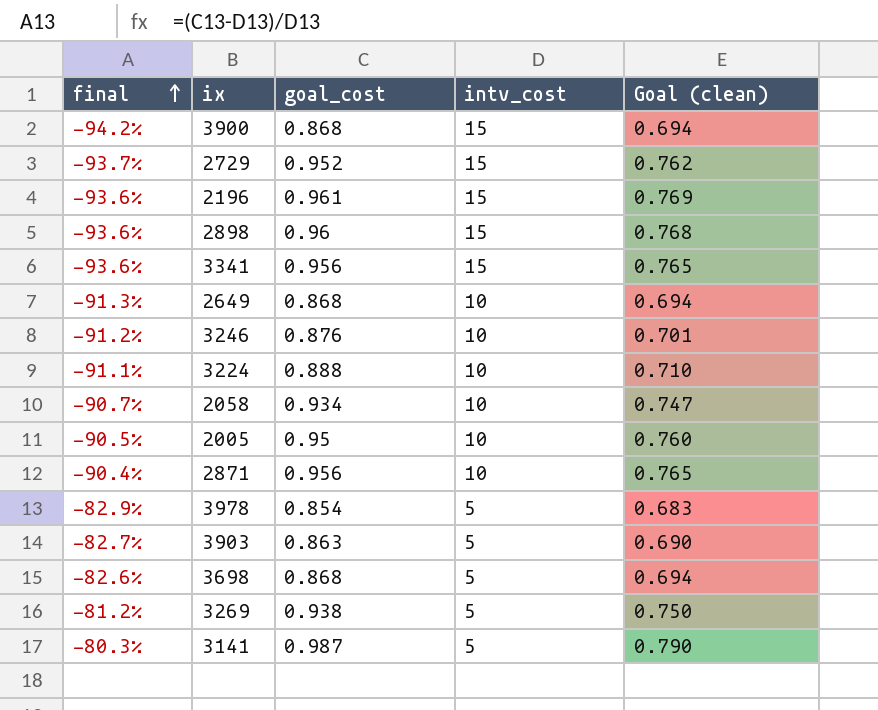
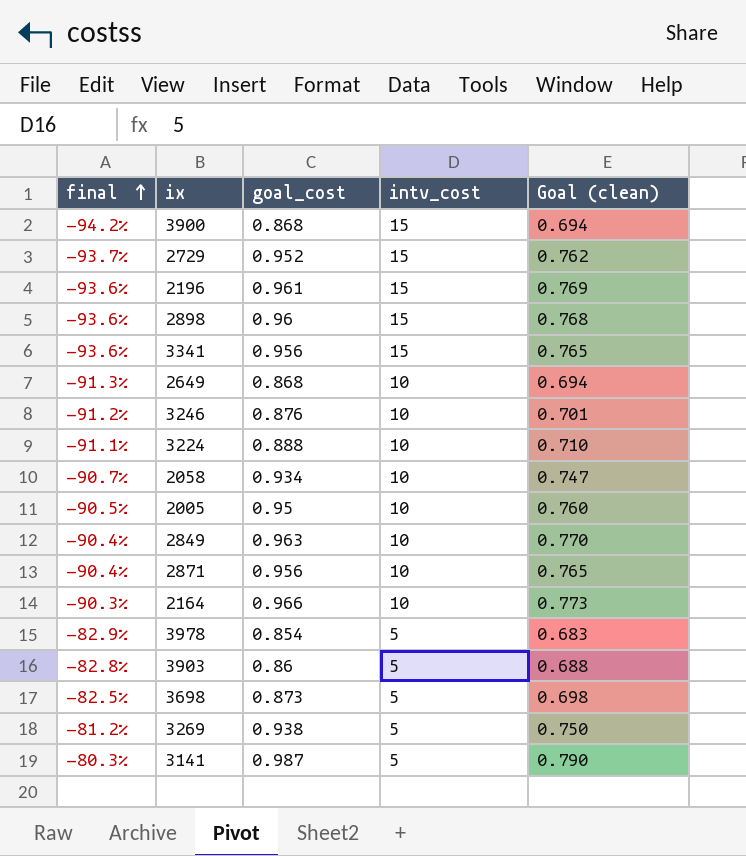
row 2849: none -> -90.4% | 0.963 | 10 | 0.770
row 2164: none -> -90.3% | 0.966 | 10 | 0.773
3903 | final: -82.7% -> -82.8%
3903 | goal_cost: 0.863 -> 0.86
3903 | Goal (clean): 0.690 -> 0.688
3698 | final: -82.6% -> -82.5%
3698 | goal_cost: 0.868 -> 0.873
3698 | Goal (clean): 0.694 -> 0.698

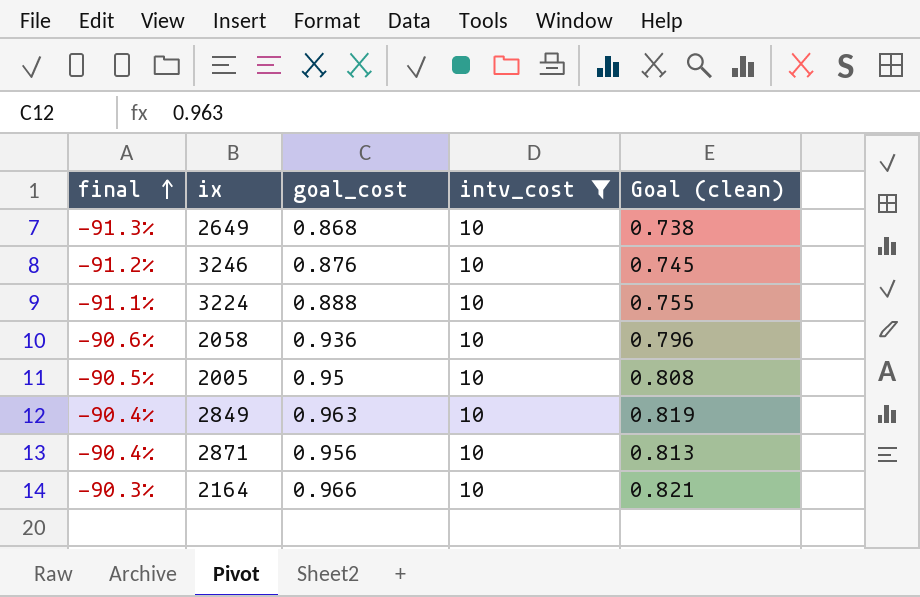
filter: none -> intv_cost = 10
column Goal (clean) | formula: [goal_cost] * 0.8 -> [goal_cost] * 0.85
2058 | final: -90.7% -> -90.6%
2058 | goal_cost: 0.934 -> 0.936

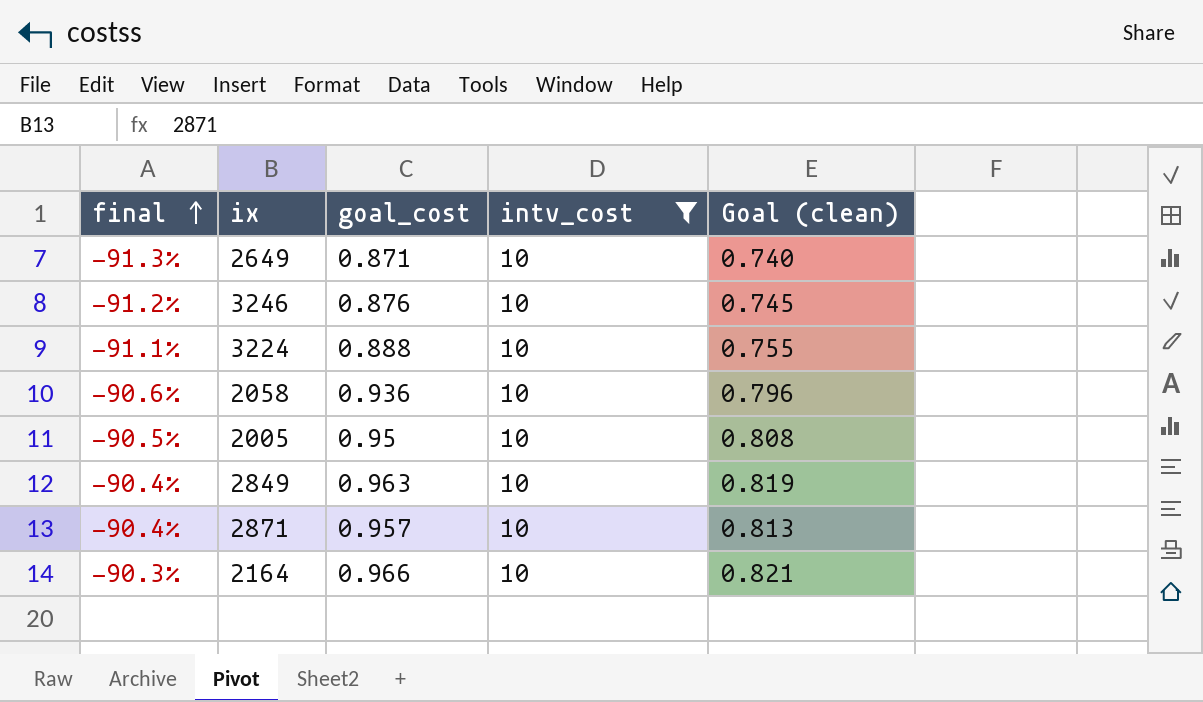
2649 | goal_cost: 0.868 -> 0.871
2649 | Goal (clean): 0.738 -> 0.740
2871 | goal_cost: 0.956 -> 0.957

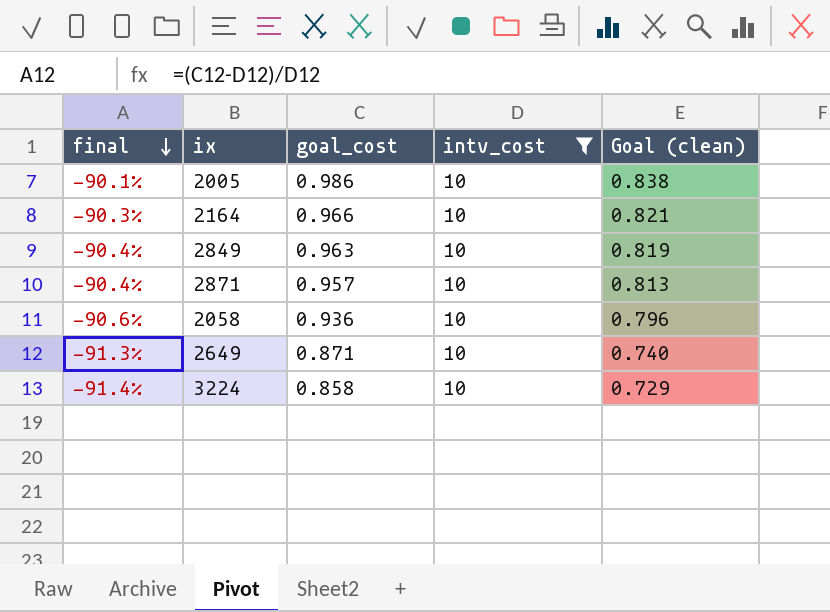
row order: final ascending -> final descending
row 3246: -91.2% | 0.876 | 10 | 0.745 -> none
2005 | final: -90.5% -> -90.1%
2005 | goal_cost: 0.95 -> 0.986
2005 | Goal (clean): 0.808 -> 0.838
3224 | final: -91.1% -> -91.4%
3224 | goal_cost: 0.888 -> 0.858
3224 | Goal (clean): 0.755 -> 0.729

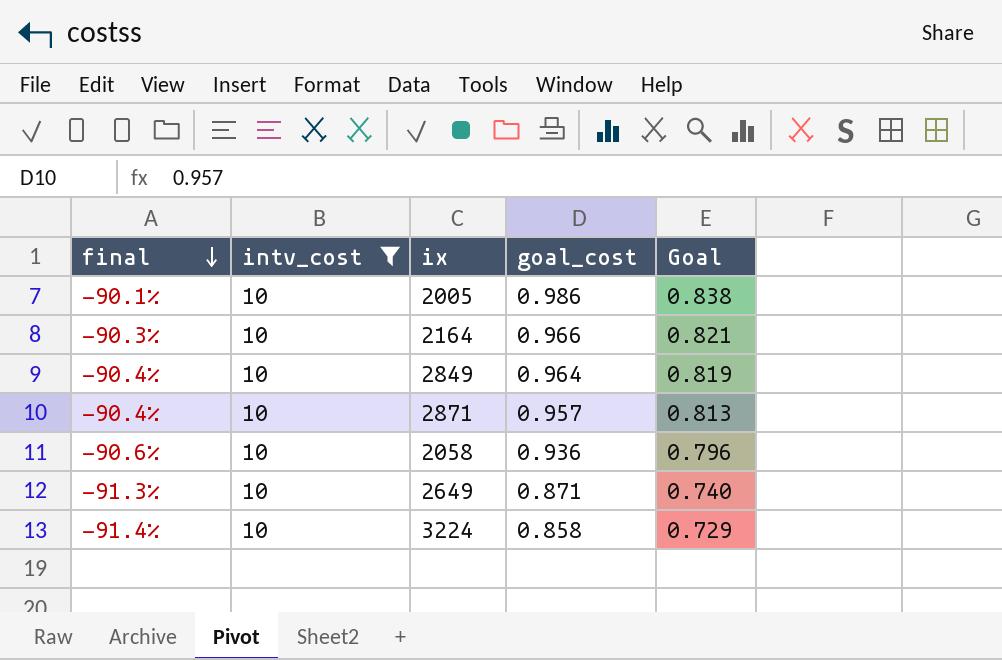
column intv_cost | position: 4 -> 2
column name: Goal (clean) -> Goal
2849 | goal_cost: 0.963 -> 0.964

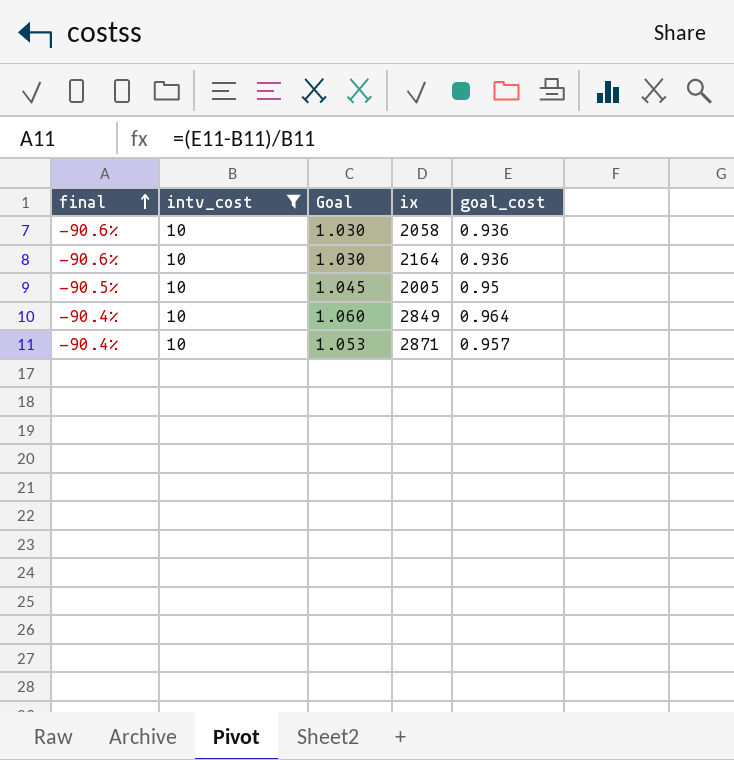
row order: final descending -> final ascending
column Goal | formula: [goal_cost] * 0.85 -> [goal_cost] * 1.1
column Goal | position: 5 -> 3
row 2649: -91.3% | 10 | 0.871 | 0.740 -> none
row 3224: -91.4% | 10 | 0.858 | 0.729 -> none
2164 | final: -90.3% -> -90.6%
2164 | goal_cost: 0.966 -> 0.936
2005 | final: -90.1% -> -90.5%
2005 | goal_cost: 0.986 -> 0.95

